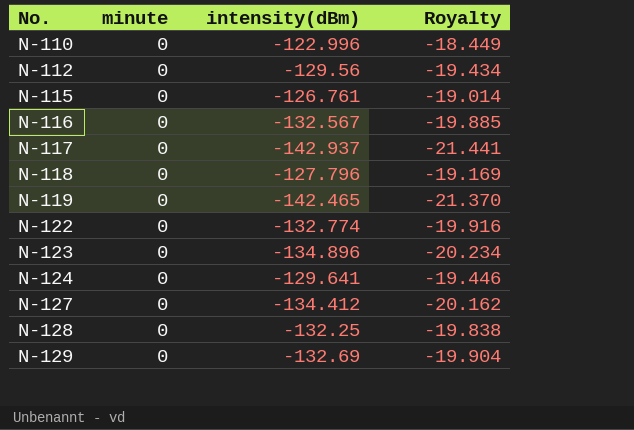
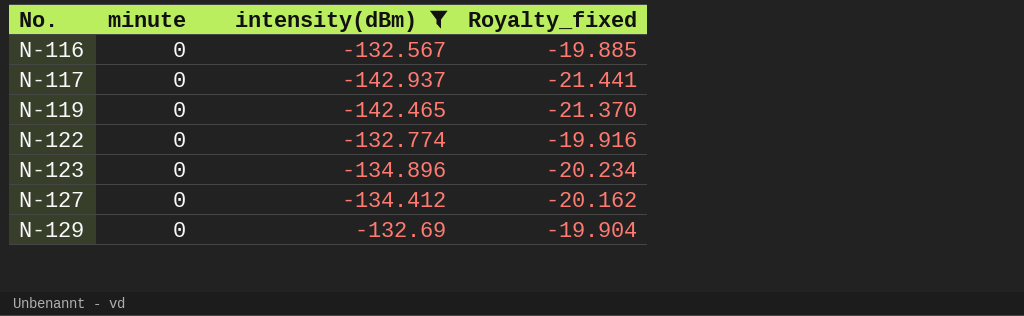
filter: none -> intensity(dBm) <= -132.567
column name: Royalty -> Royalty_fixed

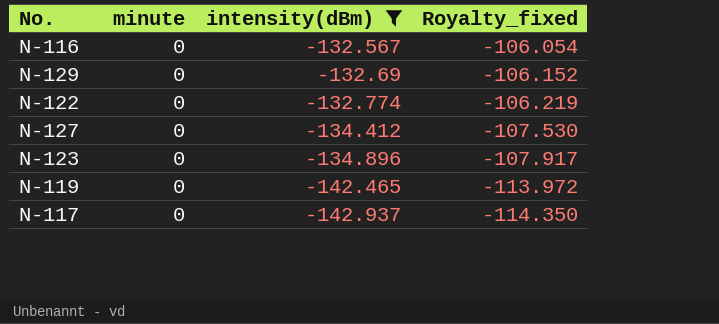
row order: No. ascending -> intensity(dBm) descending
column Royalty_fixed | formula: [intensity(dBm)] * 0.15 -> [intensity(dBm)] * 0.8

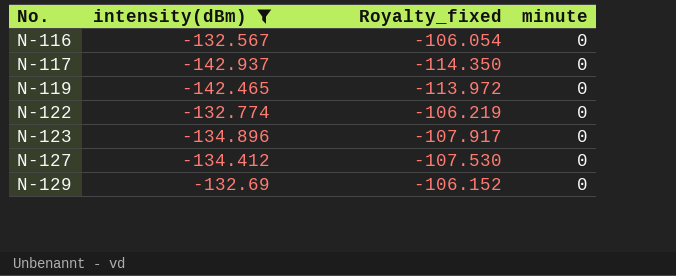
row order: intensity(dBm) descending -> No. ascending
column minute | position: 2 -> 4

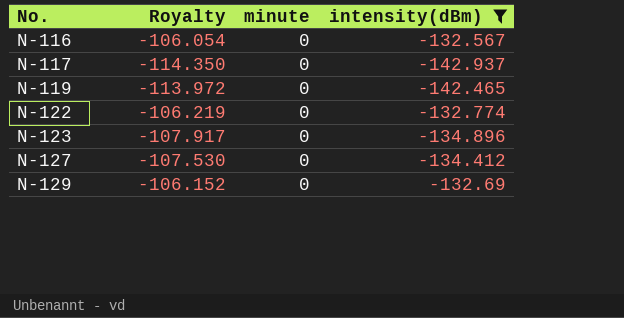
column name: Royalty_fixed -> Royalty
column intensity(dBm) | position: 2 -> 4

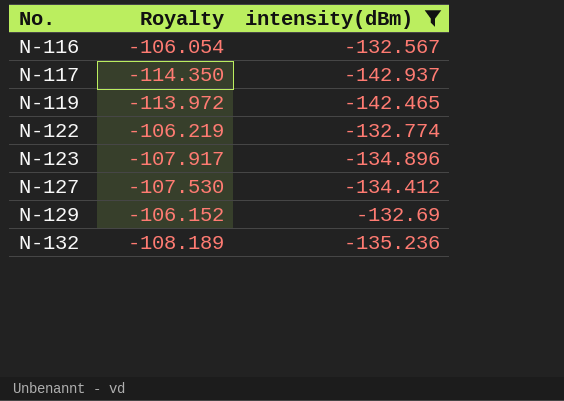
column minute | position: 3 -> none
row N-132: none -> -108.189 | -135.236

